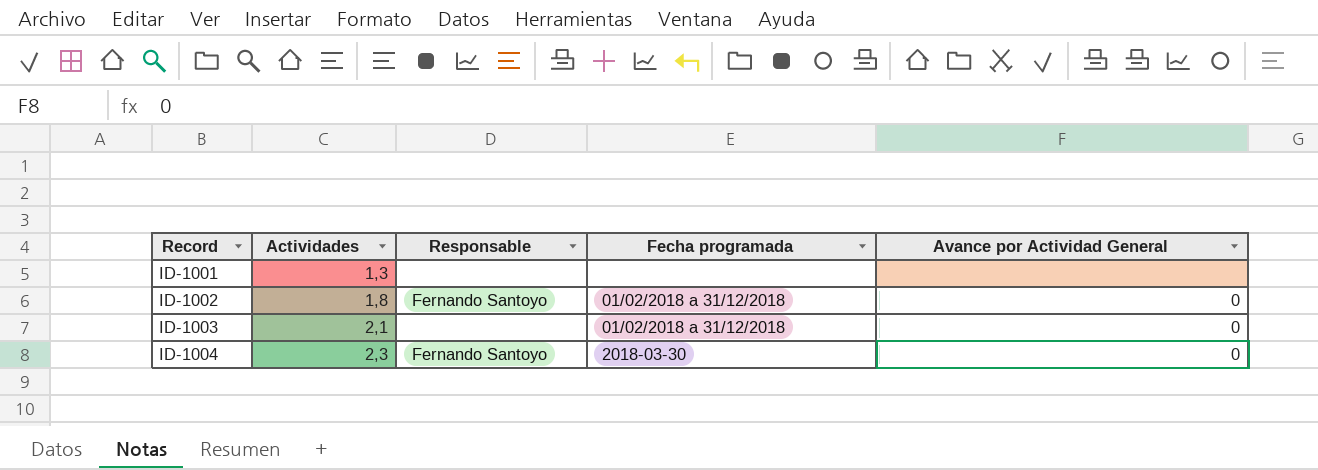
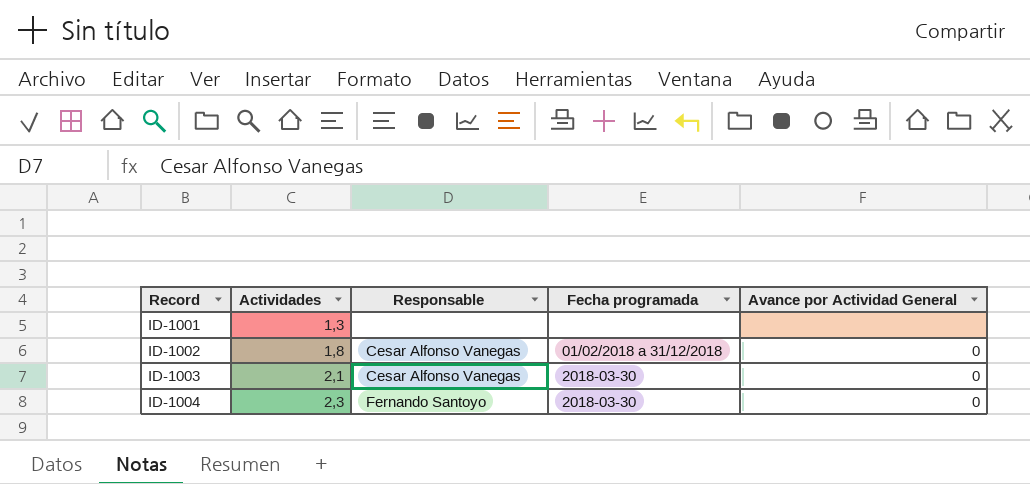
ID-1002 | Responsable: Fernando Santoyo -> Cesar Alfonso Vanegas
ID-1003 | Responsable: none -> Cesar Alfonso Vanegas
ID-1003 | Fecha programada: 01/02/2018 a 31/12/2018 -> 2018-03-30

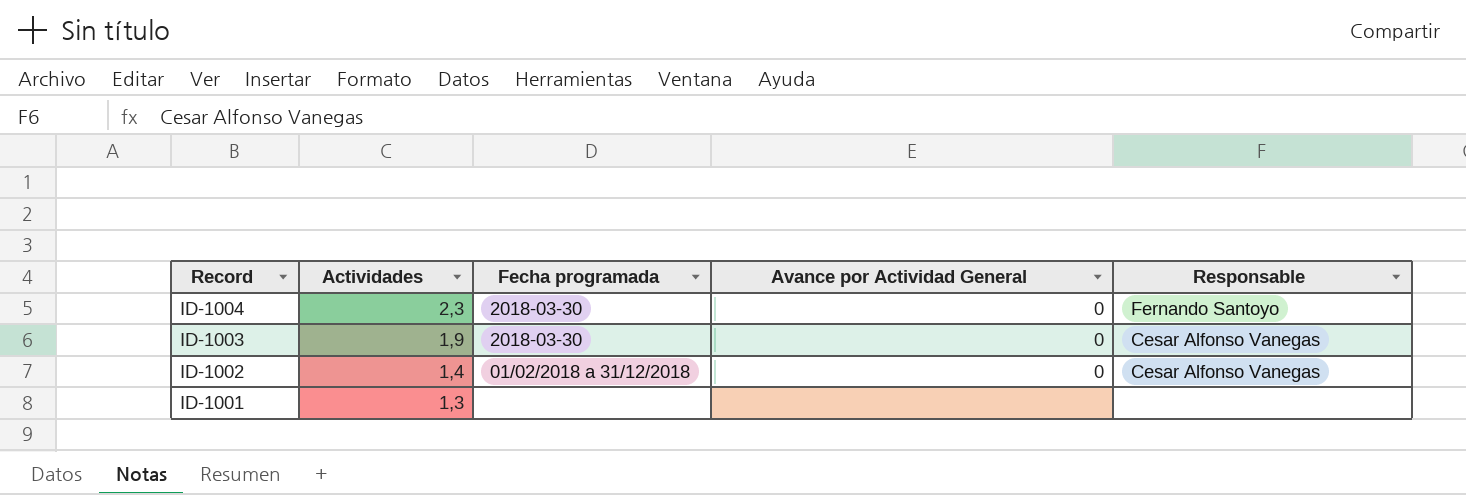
row order: Record ascending -> Record descending
column Responsable | position: 3 -> 5
ID-1003 | Actividades: 2,1 -> 1,9
ID-1002 | Actividades: 1,8 -> 1,4

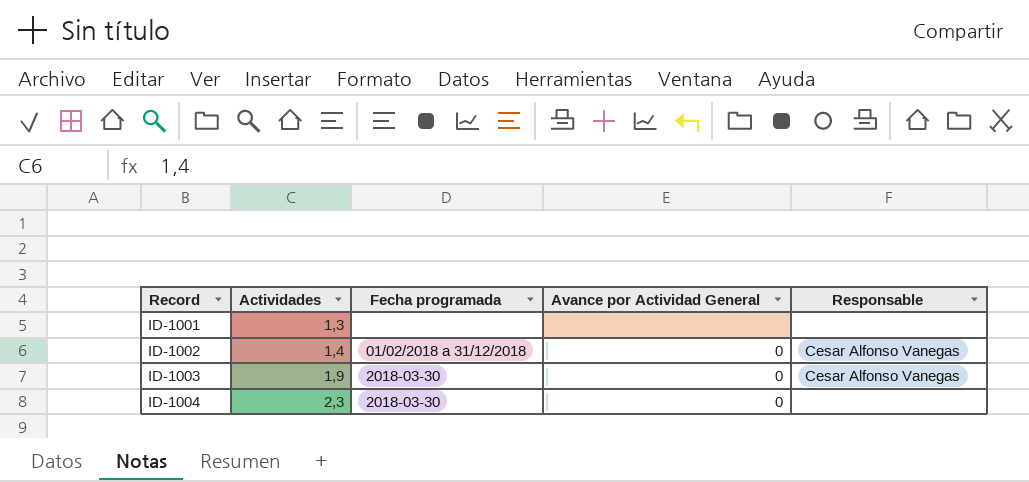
row order: Record descending -> Record ascending
ID-1004 | Responsable: Fernando Santoyo -> none

